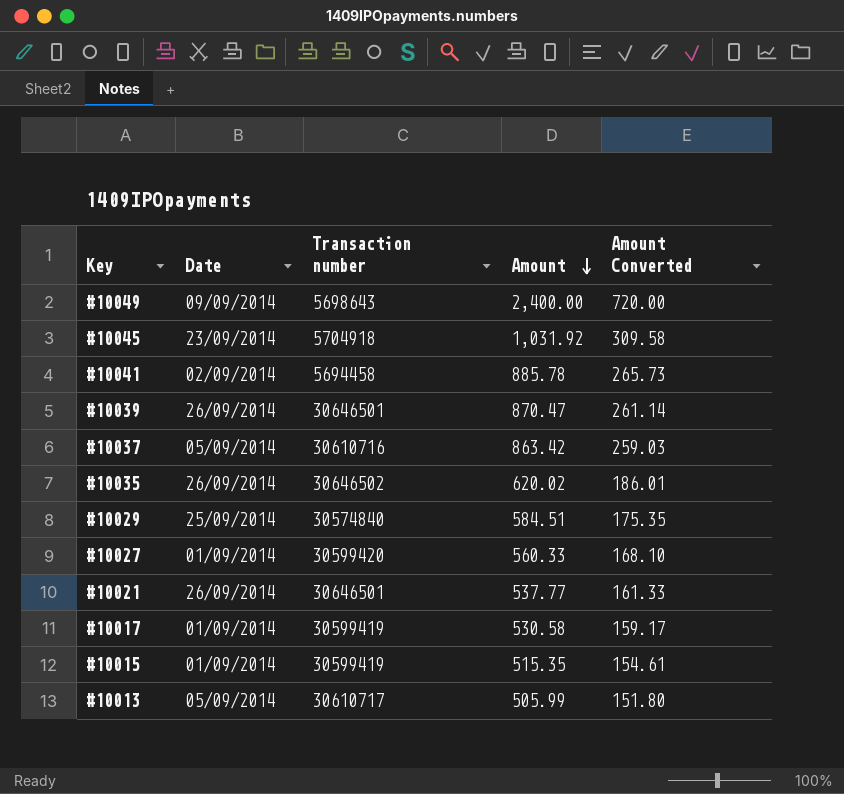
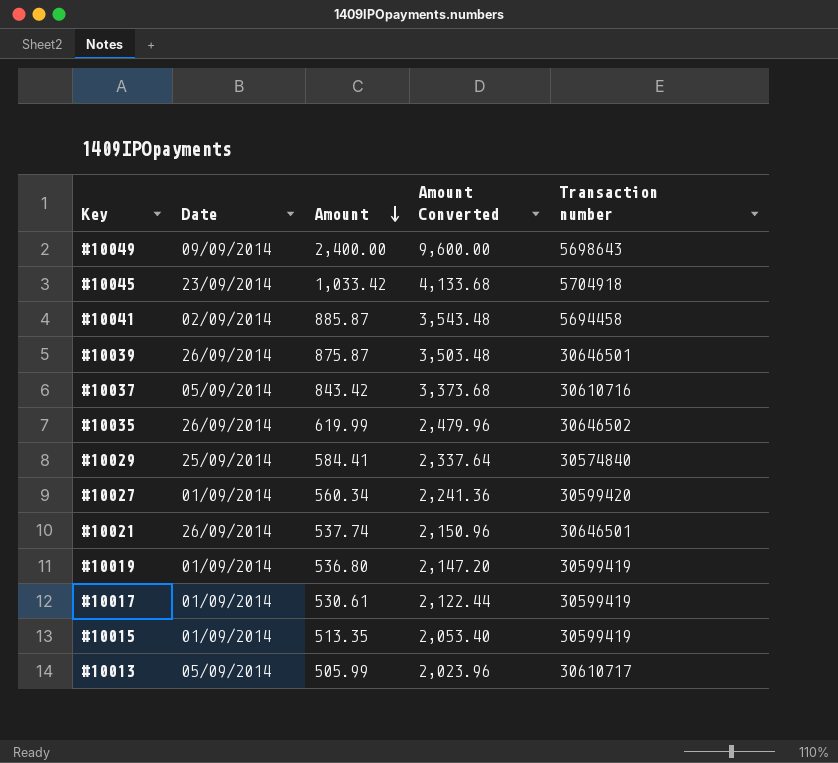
column Amount Converted | formula: [Amount] * 0.3 -> [Amount] * 4
column Transaction number | position: 3 -> 5
#10045 | Amount: 1,031.92 -> 1,033.42
#10041 | Amount: 885.78 -> 885.87
#10039 | Amount: 870.47 -> 875.87
#10037 | Amount: 863.42 -> 843.42
#10035 | Amount: 620.02 -> 619.99
#10029 | Amount: 584.51 -> 584.41
#10027 | Amount: 560.33 -> 560.34
#10021 | Amount: 537.77 -> 537.74
row #10019: none -> 01/09/2014 | 536.80 | 2,147.20 | 30599419
#10017 | Amount: 530.58 -> 530.61
#10015 | Amount: 515.35 -> 513.35

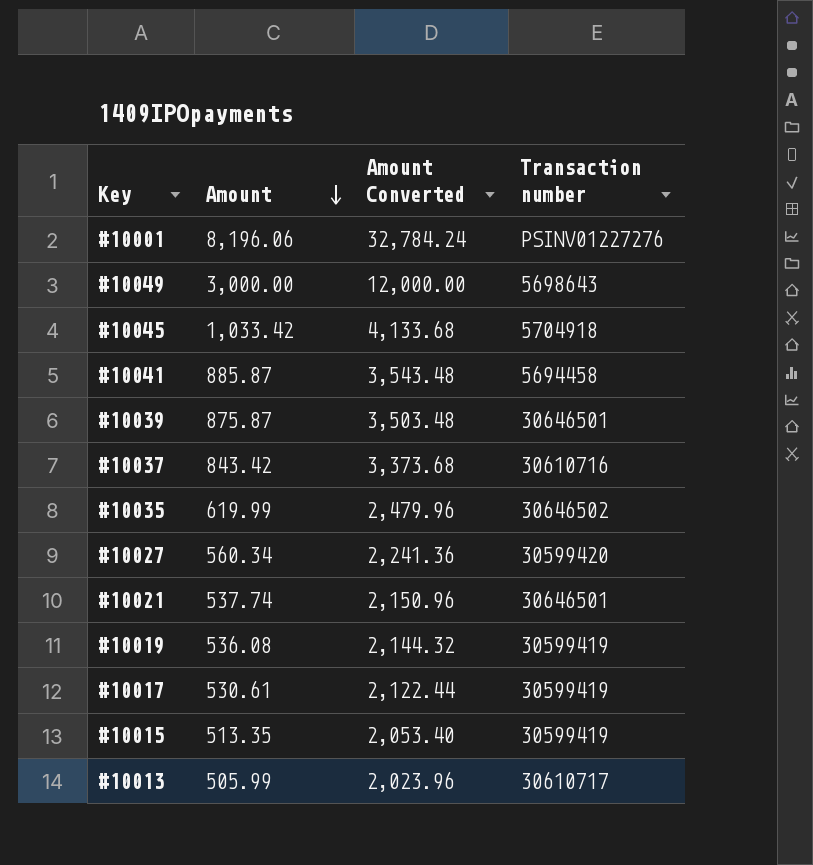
column Date | position: 2 -> none
row #10029: 25/09/2014 | 584.41 | 2,337.64 | 30574840 -> none
row #10001: none -> 8,196.06 | 32,784.24 | PSINV01227276
#10049 | Amount: 2,400.00 -> 3,000.00
#10049 | Amount Converted: 9,600.00 -> 12,000.00
#10019 | Amount: 536.80 -> 536.08
#10019 | Amount Converted: 2,147.20 -> 2,144.32

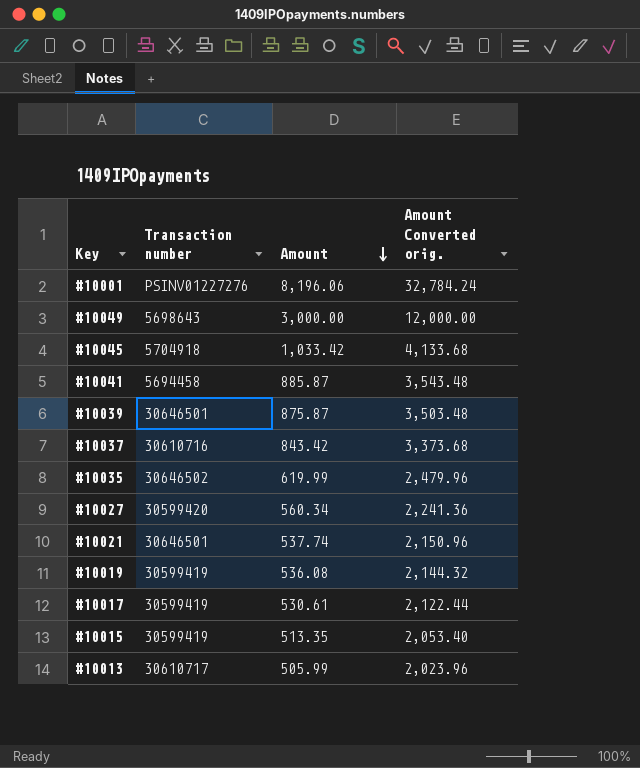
column Transaction number | position: 4 -> 2
column name: Amount Converted -> Amount Converted orig.

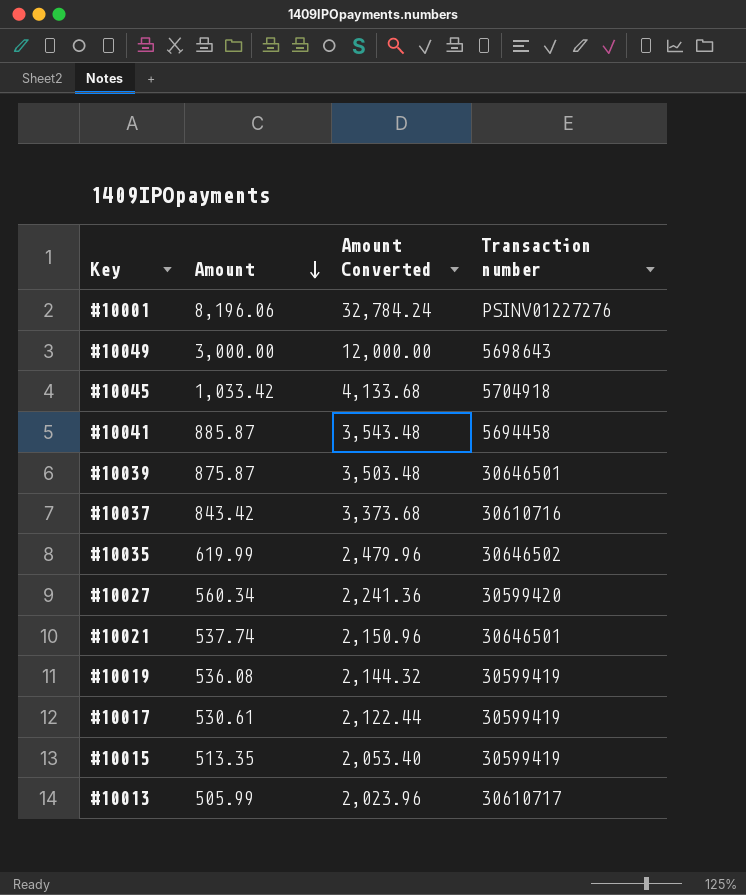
column name: Amount Converted orig. -> Amount Converted
column Transaction number | position: 2 -> 4

